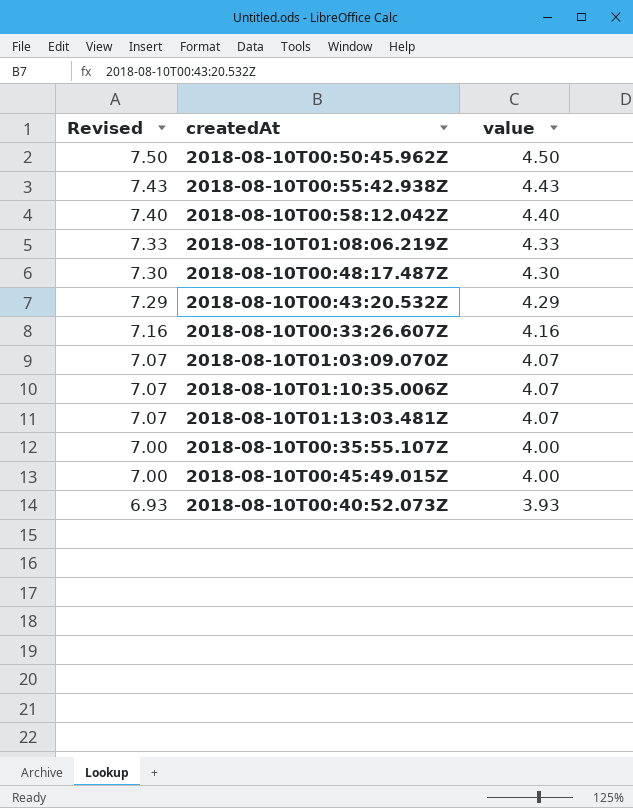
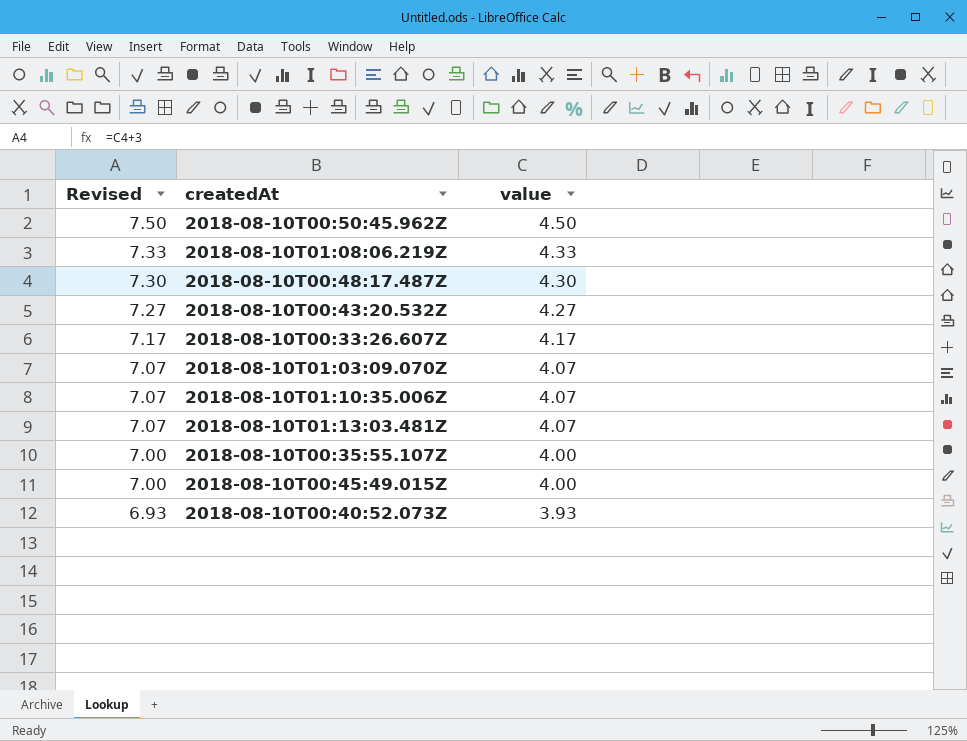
row 2018-08-10T00:55:42.938Z: 7.43 | 4.43 -> none
row 2018-08-10T00:58:12.042Z: 7.40 | 4.40 -> none
2018-08-10T00:43:20.532Z | Revised: 7.29 -> 7.27
2018-08-10T00:43:20.532Z | value: 4.29 -> 4.27
2018-08-10T00:33:26.607Z | Revised: 7.16 -> 7.17
2018-08-10T00:33:26.607Z | value: 4.16 -> 4.17

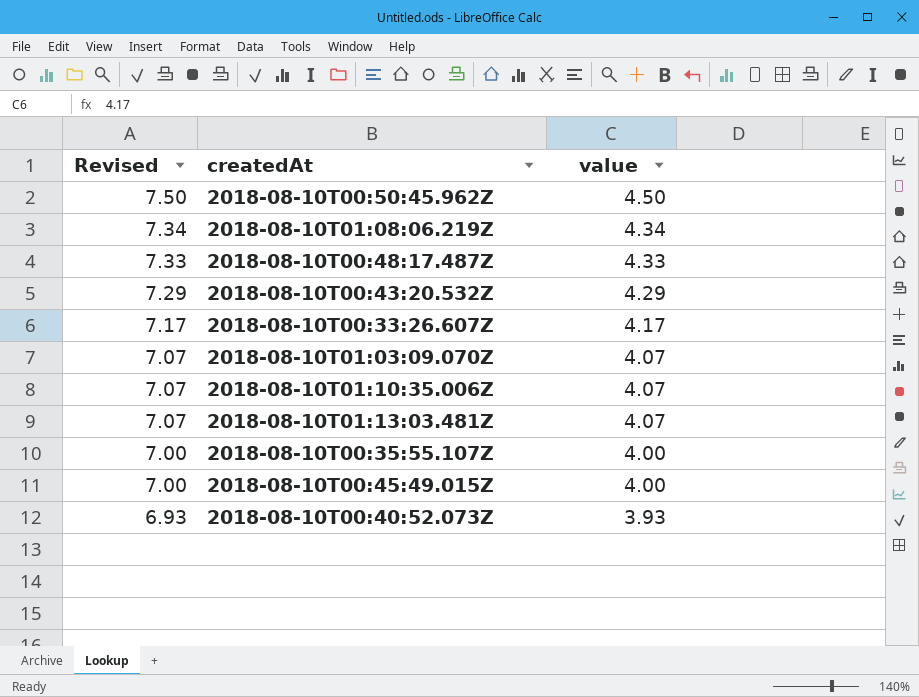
2018-08-10T01:08:06.219Z | Revised: 7.33 -> 7.34
2018-08-10T01:08:06.219Z | value: 4.33 -> 4.34
2018-08-10T00:48:17.487Z | Revised: 7.30 -> 7.33
2018-08-10T00:48:17.487Z | value: 4.30 -> 4.33
2018-08-10T00:43:20.532Z | Revised: 7.27 -> 7.29
2018-08-10T00:43:20.532Z | value: 4.27 -> 4.29

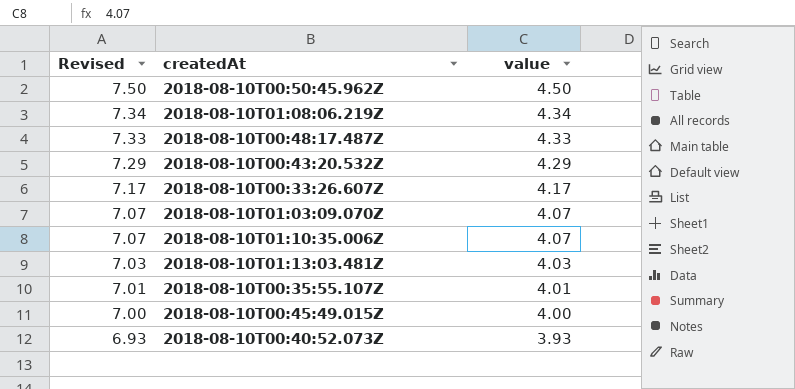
2018-08-10T01:13:03.481Z | Revised: 7.07 -> 7.03
2018-08-10T01:13:03.481Z | value: 4.07 -> 4.03
2018-08-10T00:35:55.107Z | Revised: 7.00 -> 7.01
2018-08-10T00:35:55.107Z | value: 4.00 -> 4.01

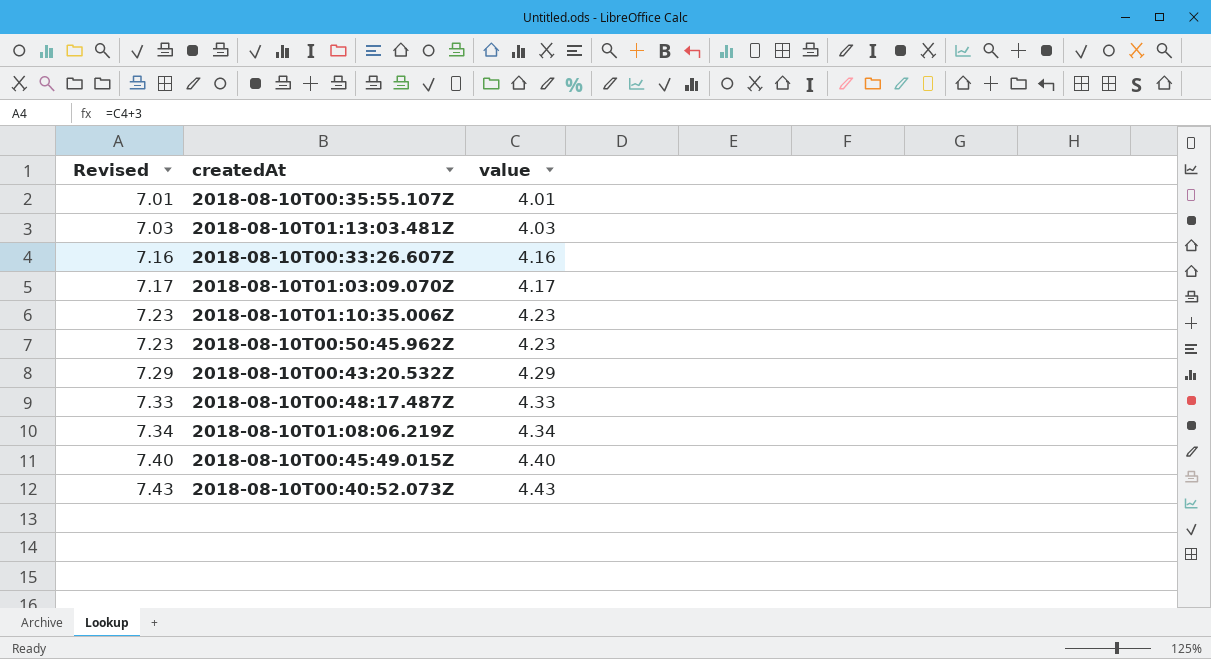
row order: Revised descending -> Revised ascending
2018-08-10T00:33:26.607Z | Revised: 7.17 -> 7.16
2018-08-10T00:33:26.607Z | value: 4.17 -> 4.16
2018-08-10T01:03:09.070Z | Revised: 7.07 -> 7.17
2018-08-10T01:03:09.070Z | value: 4.07 -> 4.17
2018-08-10T01:10:35.006Z | Revised: 7.07 -> 7.23
2018-08-10T01:10:35.006Z | value: 4.07 -> 4.23
2018-08-10T00:50:45.962Z | Revised: 7.50 -> 7.23
2018-08-10T00:50:45.962Z | value: 4.50 -> 4.23
2018-08-10T00:45:49.015Z | Revised: 7.00 -> 7.40
2018-08-10T00:45:49.015Z | value: 4.00 -> 4.40
2018-08-10T00:40:52.073Z | Revised: 6.93 -> 7.43
2018-08-10T00:40:52.073Z | value: 3.93 -> 4.43

